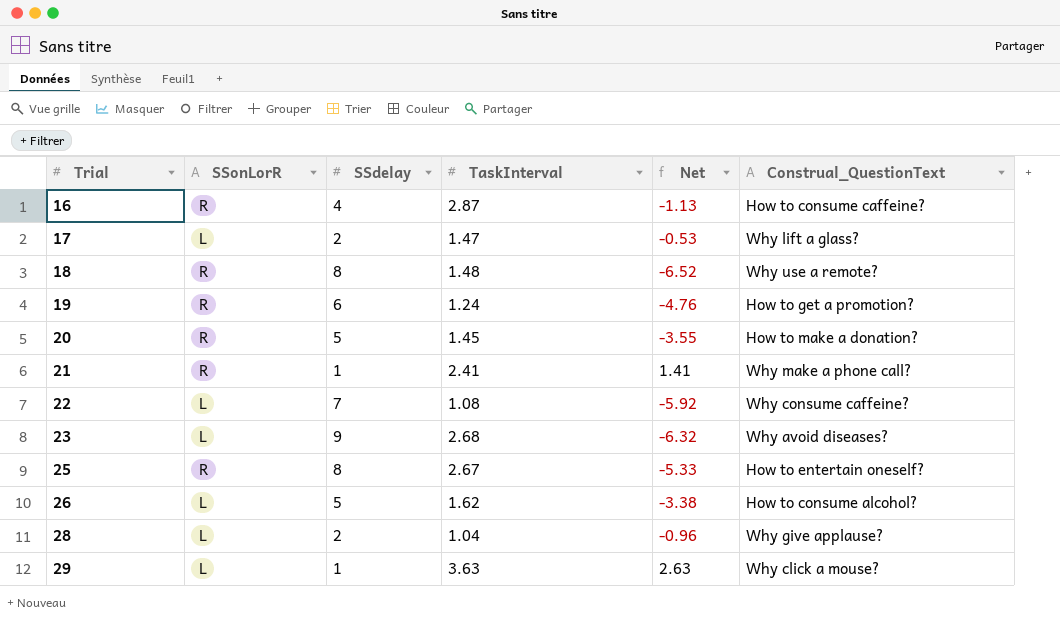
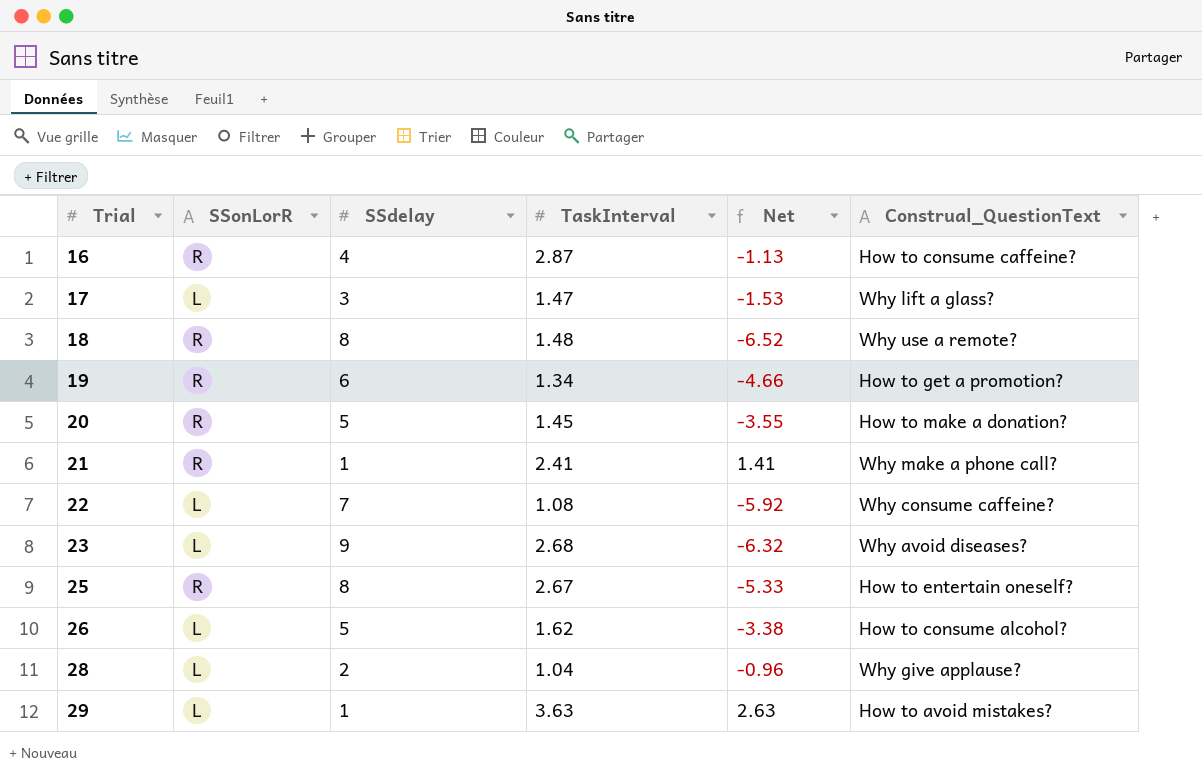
17 | SSdelay: 2 -> 3
17 | Net: -0.53 -> -1.53
19 | TaskInterval: 1.24 -> 1.34
19 | Net: -4.76 -> -4.66
29 | Construal_QuestionText: Why click a mouse? -> How to avoid mistakes?

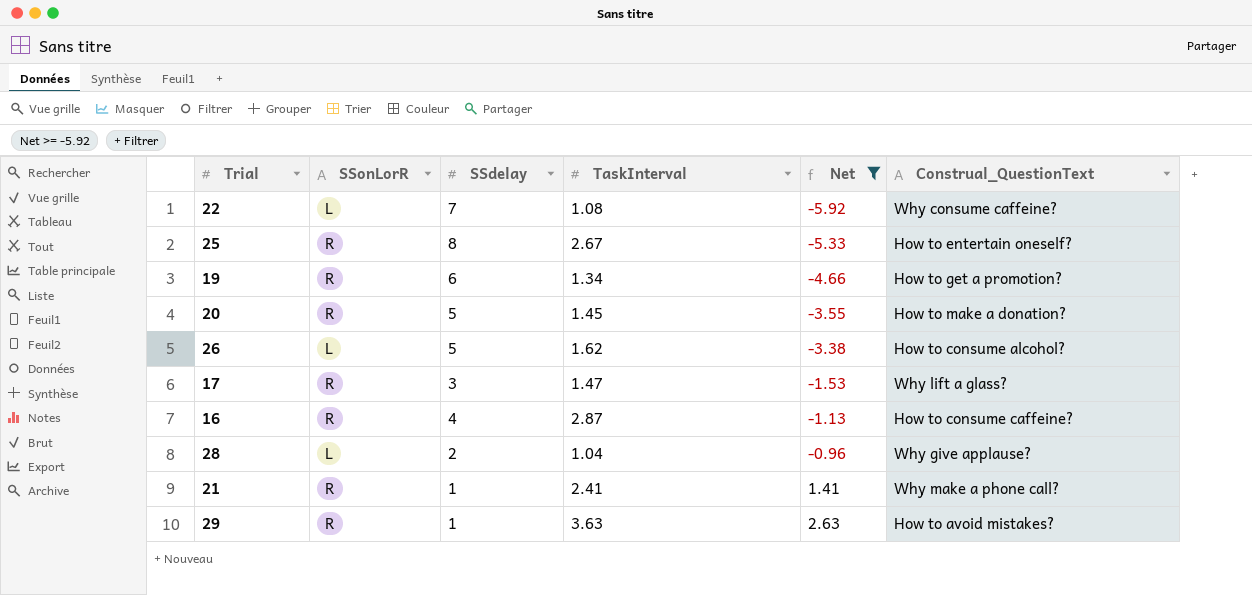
filter: none -> Net >= -5.92
row order: Trial ascending -> Net ascending
17 | SSonLorR: L -> R
29 | SSonLorR: L -> R

